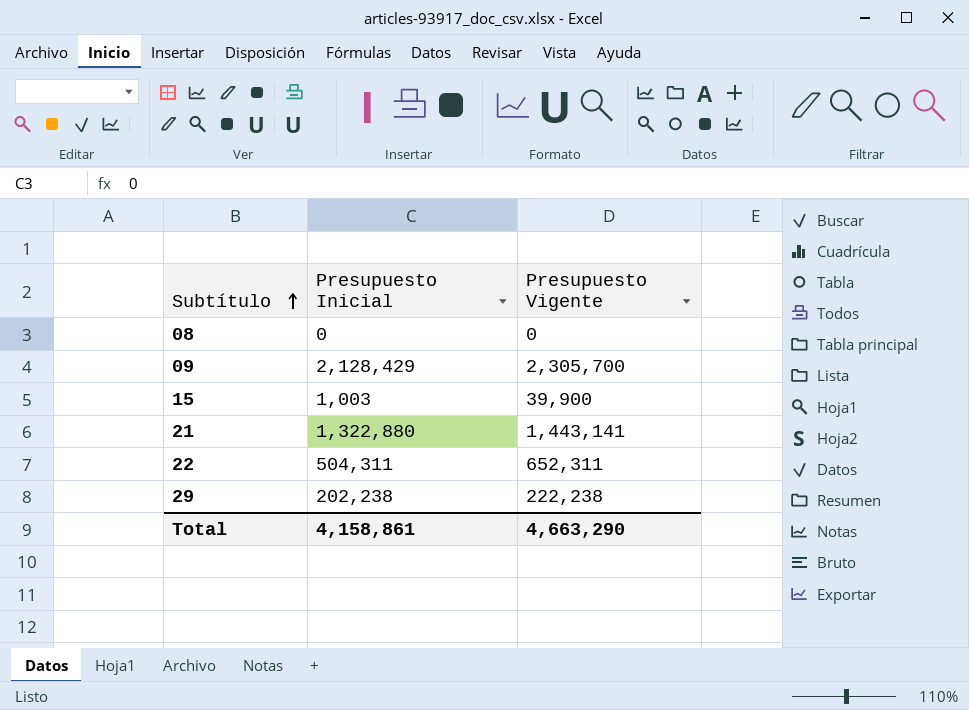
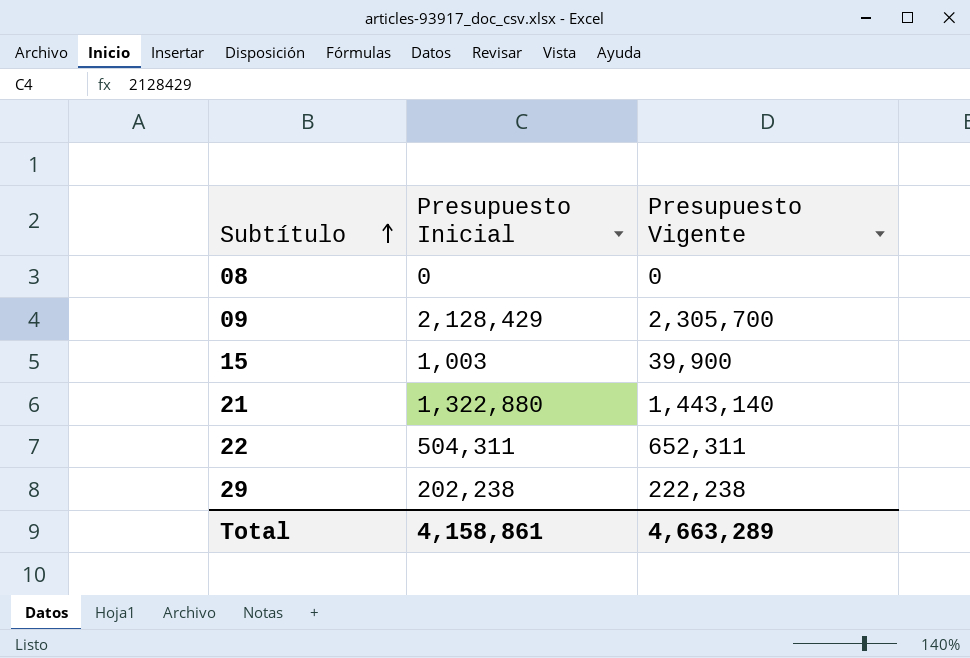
21 | Presupuesto Vigente: 1,443,141 -> 1,443,140
Total | Presupuesto Vigente: 4,663,290 -> 4,663,289

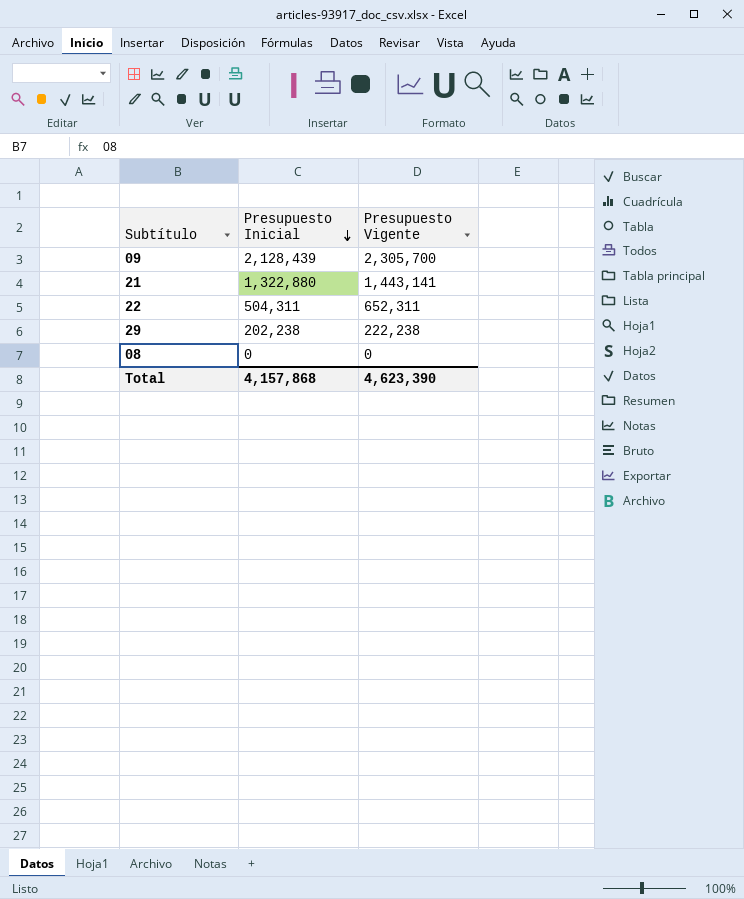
row order: Subtítulo ascending -> Presupuesto Inicial descending
row 15: 1,003 | 39,900 -> none
09 | Presupuesto Inicial: 2,128,429 -> 2,128,439
21 | Presupuesto Vigente: 1,443,140 -> 1,443,141
Total | Presupuesto Inicial: 4,158,861 -> 4,157,868
Total | Presupuesto Vigente: 4,663,289 -> 4,623,390

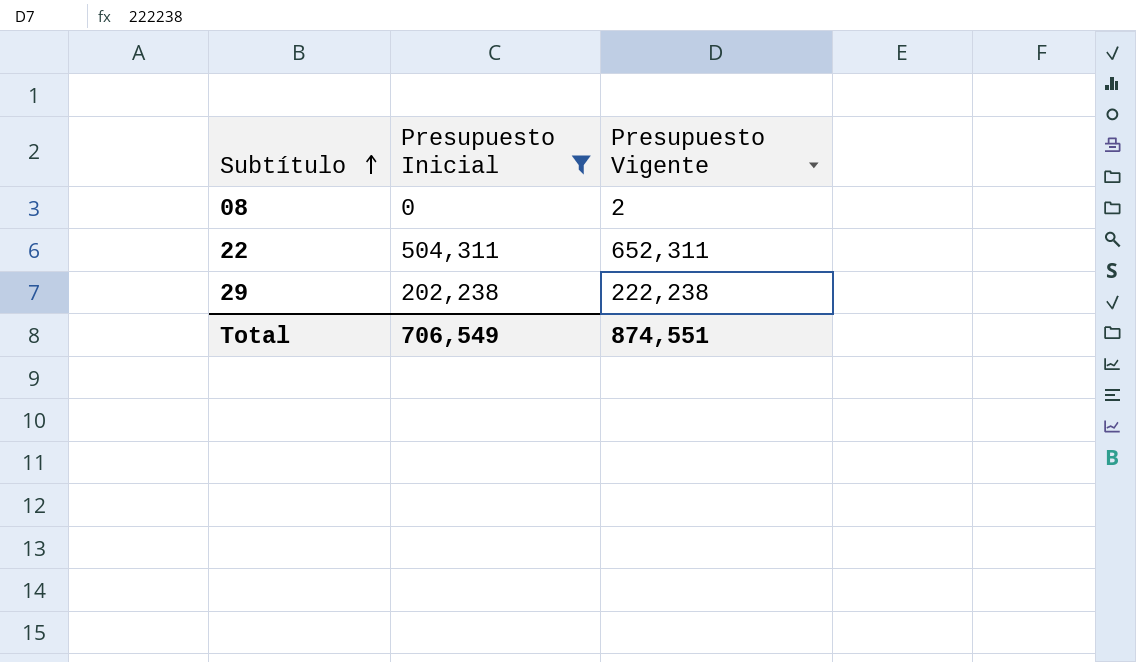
filter: none -> Presupuesto Inicial <= 504,311
row order: Presupuesto Inicial descending -> Subtítulo ascending
08 | Presupuesto Vigente: 0 -> 2
Total | Presupuesto Inicial: 4,157,868 -> 706,549
Total | Presupuesto Vigente: 4,623,390 -> 874,551

